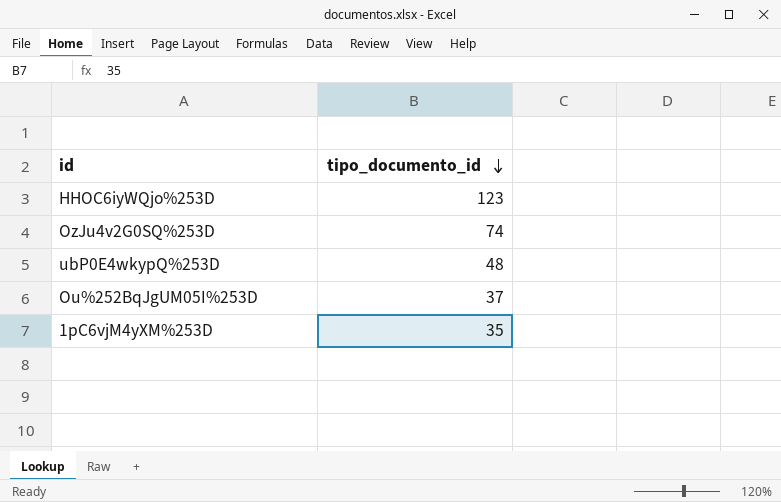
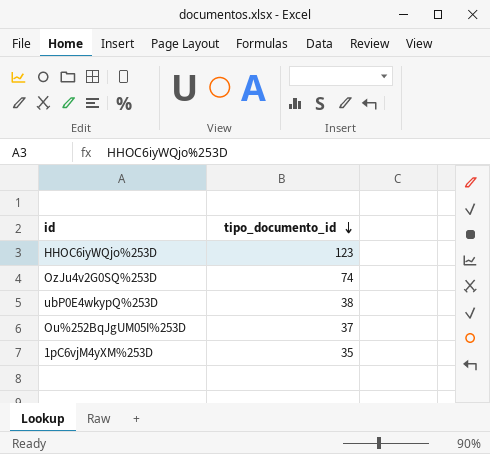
ubP0E4wkypQ%253D | tipo_documento_id: 48 -> 38

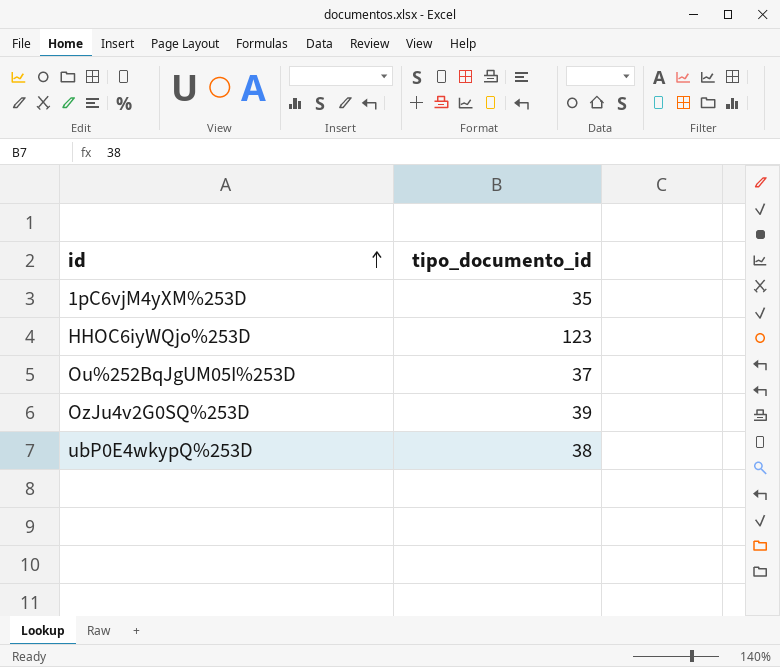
row order: tipo_documento_id descending -> id ascending
OzJu4v2G0SQ%253D | tipo_documento_id: 74 -> 39

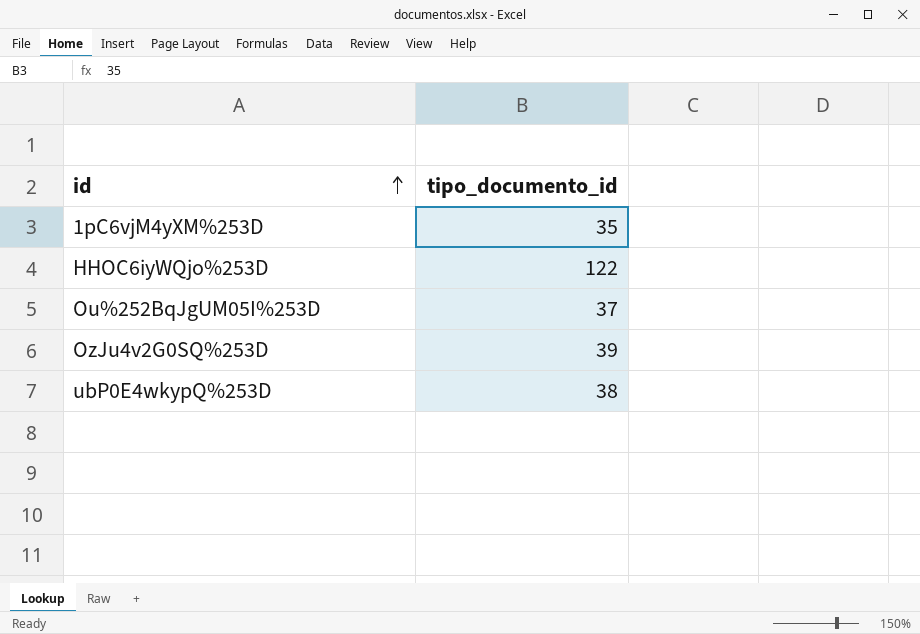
HHOC6iyWQjo%253D | tipo_documento_id: 123 -> 122

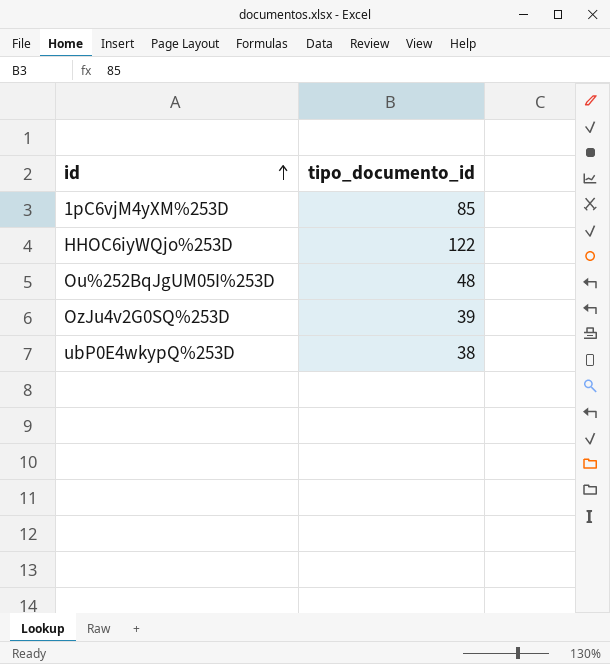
1pC6vjM4yXM%253D | tipo_documento_id: 35 -> 85
Ou%252BqJgUM05I%253D | tipo_documento_id: 37 -> 48

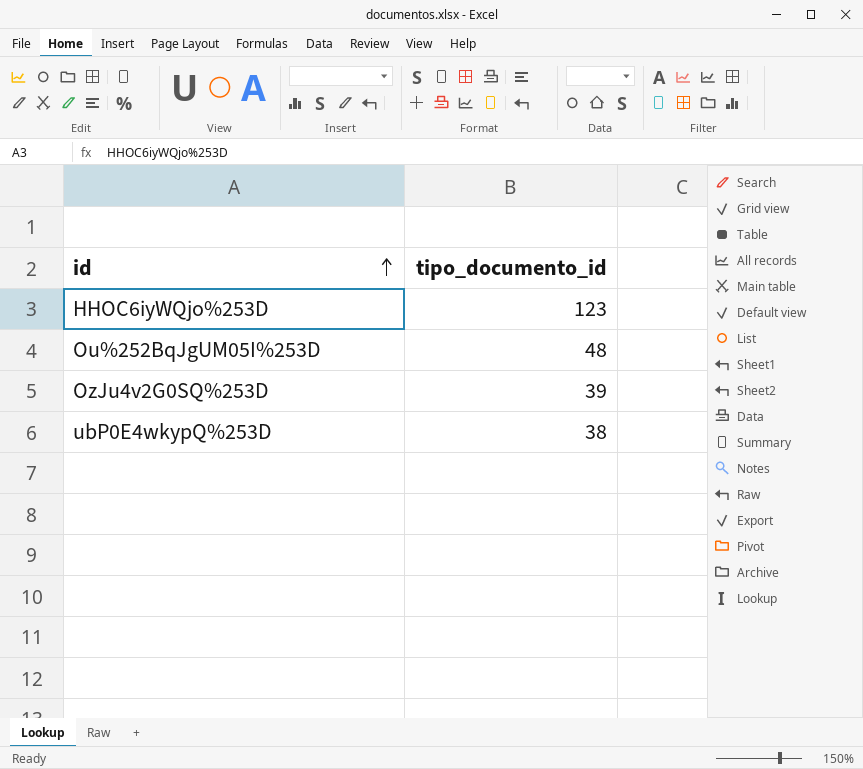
row 1pC6vjM4yXM%253D: 85 -> none
HHOC6iyWQjo%253D | tipo_documento_id: 122 -> 123

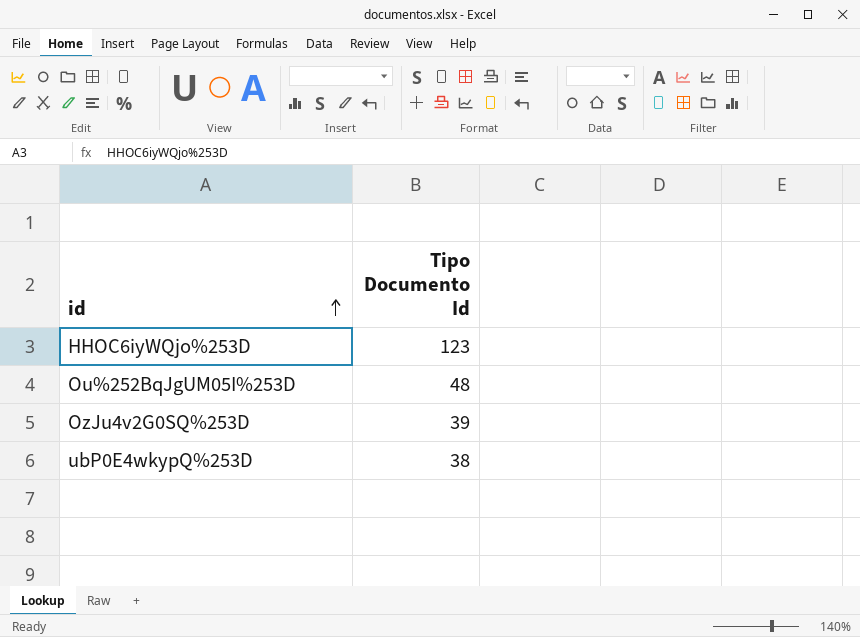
column name: tipo_documento_id -> Tipo Documento Id

